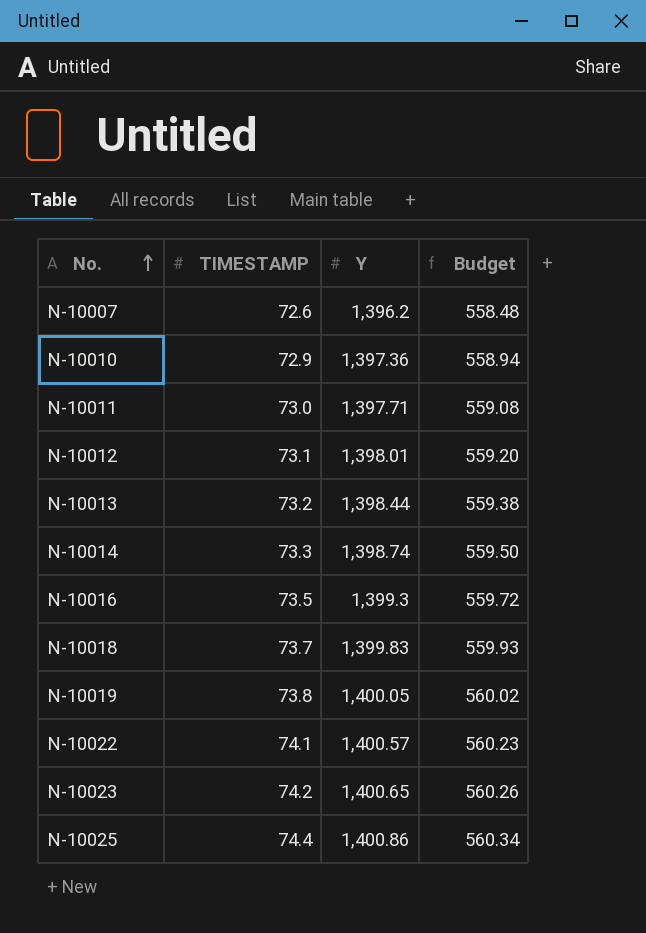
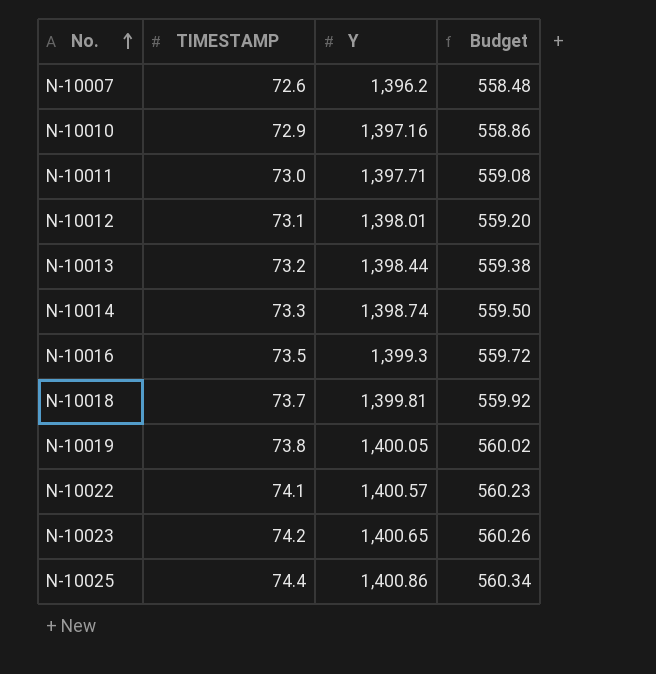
N-10010 | Y: 1,397.36 -> 1,397.16
N-10010 | Budget: 558.94 -> 558.86
N-10018 | Y: 1,399.83 -> 1,399.81
N-10018 | Budget: 559.93 -> 559.92

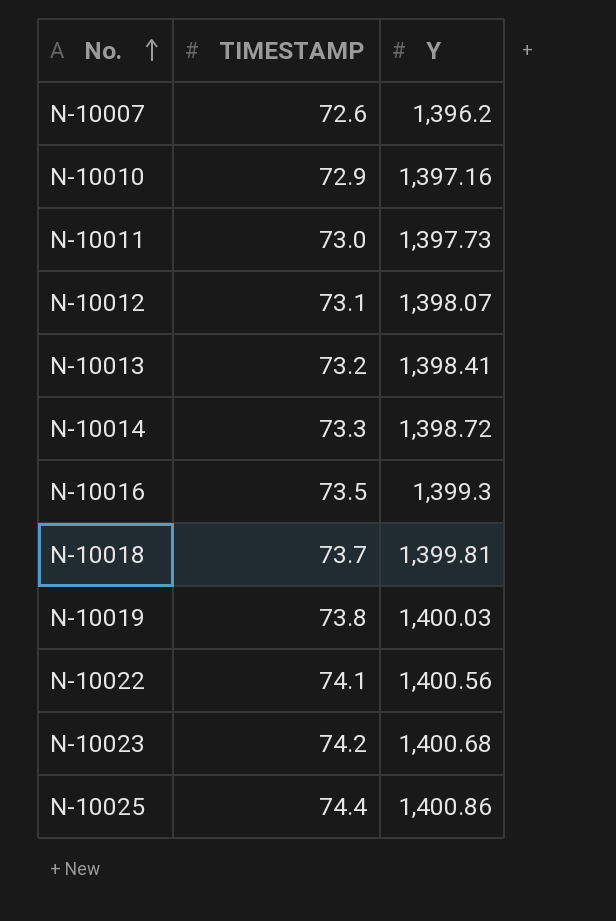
column Budget | formula: [Y] * 0.4 -> none
N-10011 | Y: 1,397.71 -> 1,397.73
N-10012 | Y: 1,398.01 -> 1,398.07
N-10013 | Y: 1,398.44 -> 1,398.41
N-10014 | Y: 1,398.74 -> 1,398.72
N-10019 | Y: 1,400.05 -> 1,400.03
N-10022 | Y: 1,400.57 -> 1,400.56
N-10023 | Y: 1,400.65 -> 1,400.68

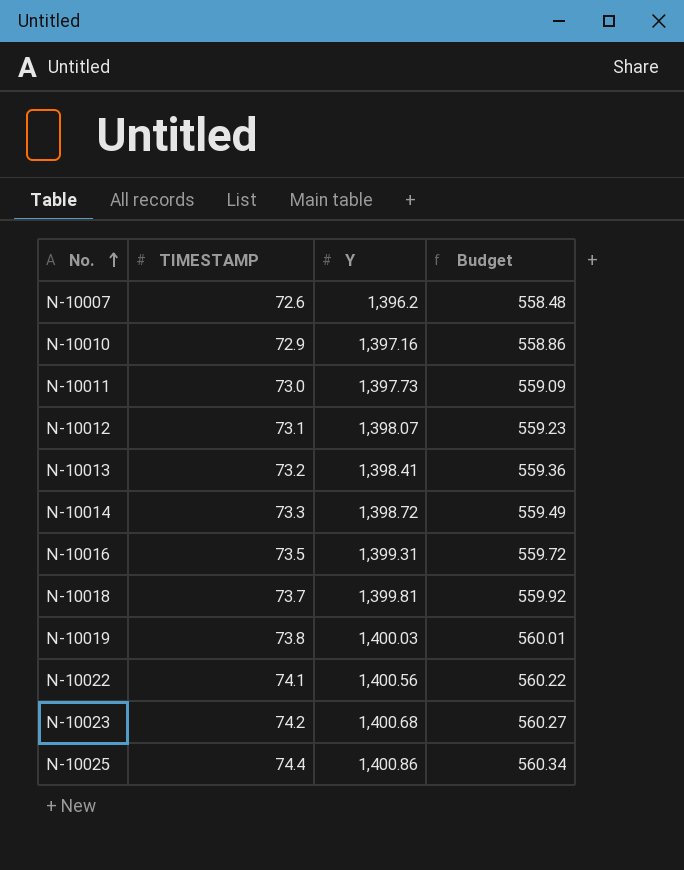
column Budget | formula: none -> [Y] * 0.4
N-10016 | Y: 1,399.3 -> 1,399.31

